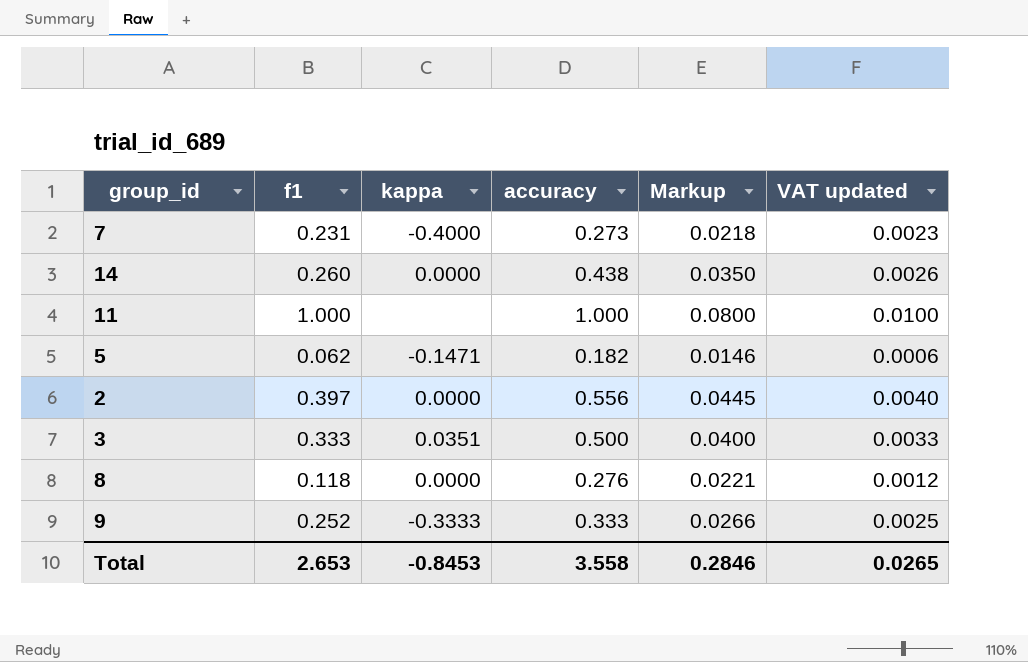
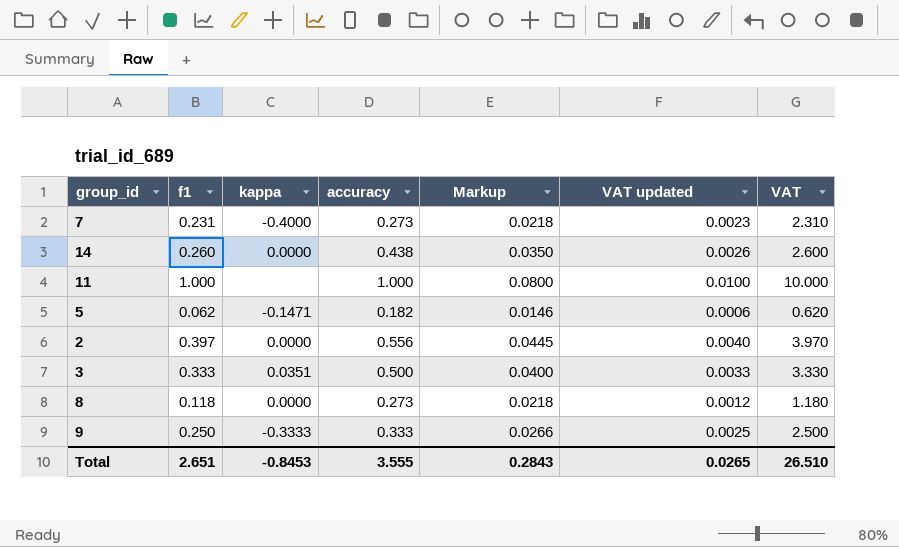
column VAT | formula: none -> [f1] * 10
8 | accuracy: 0.276 -> 0.273
8 | Markup: 0.0221 -> 0.0218
9 | f1: 0.252 -> 0.250
Total | f1: 2.653 -> 2.651
Total | accuracy: 3.558 -> 3.555
Total | Markup: 0.2846 -> 0.2843

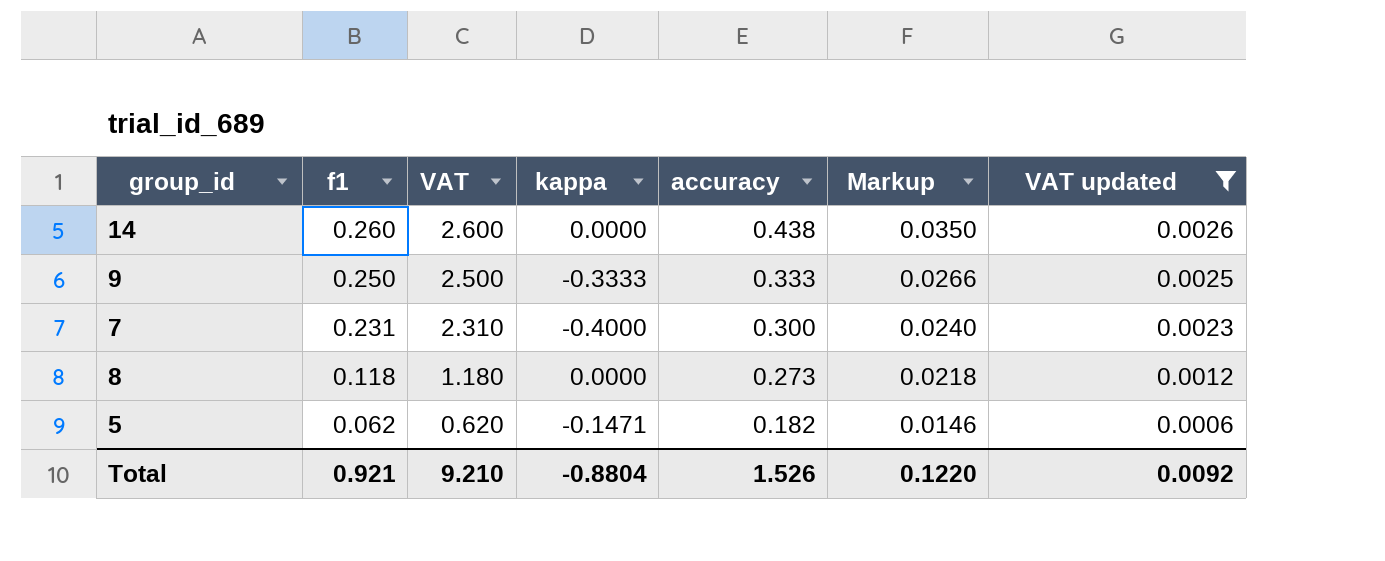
filter: none -> VAT updated <= 0.0026
row order: none -> f1 descending
column VAT | position: 7 -> 3
7 | accuracy: 0.273 -> 0.300
7 | Markup: 0.0218 -> 0.0240
Total | f1: 2.651 -> 0.921
Total | VAT: 26.510 -> 9.210
Total | kappa: -0.8453 -> -0.8804
Total | accuracy: 3.555 -> 1.526
Total | Markup: 0.2843 -> 0.1220
Total | VAT updated: 0.0265 -> 0.0092

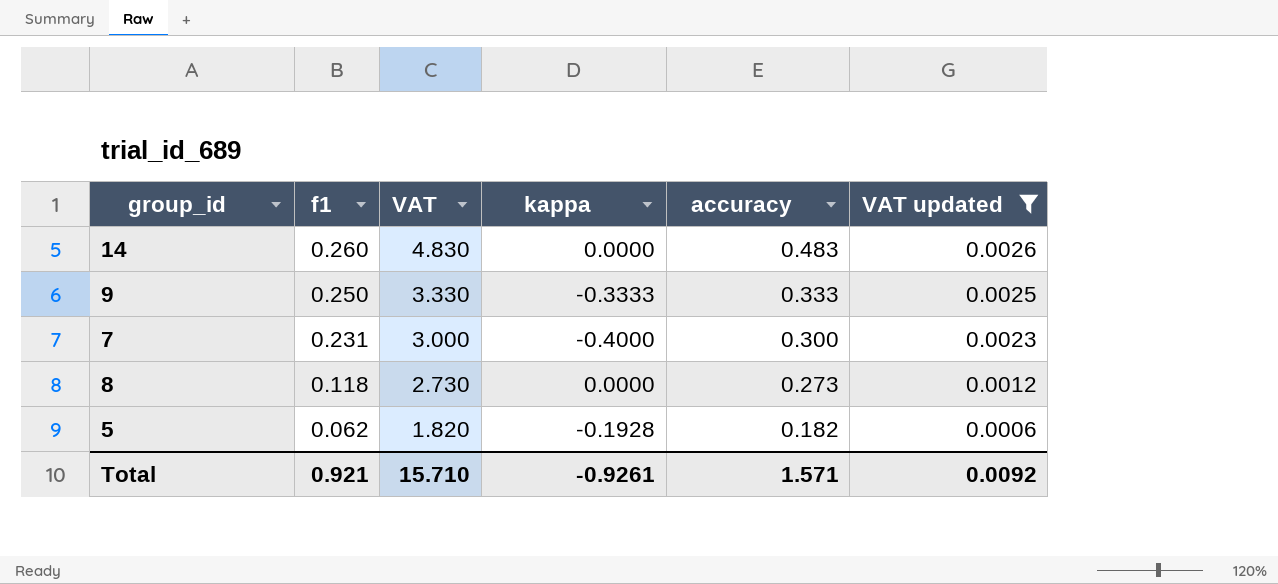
column Markup | formula: [accuracy] * 0.08 -> none
column VAT | formula: [f1] * 10 -> [accuracy] * 10
14 | accuracy: 0.438 -> 0.483
5 | kappa: -0.1471 -> -0.1928
Total | VAT: 9.210 -> 15.710
Total | kappa: -0.8804 -> -0.9261
Total | accuracy: 1.526 -> 1.571

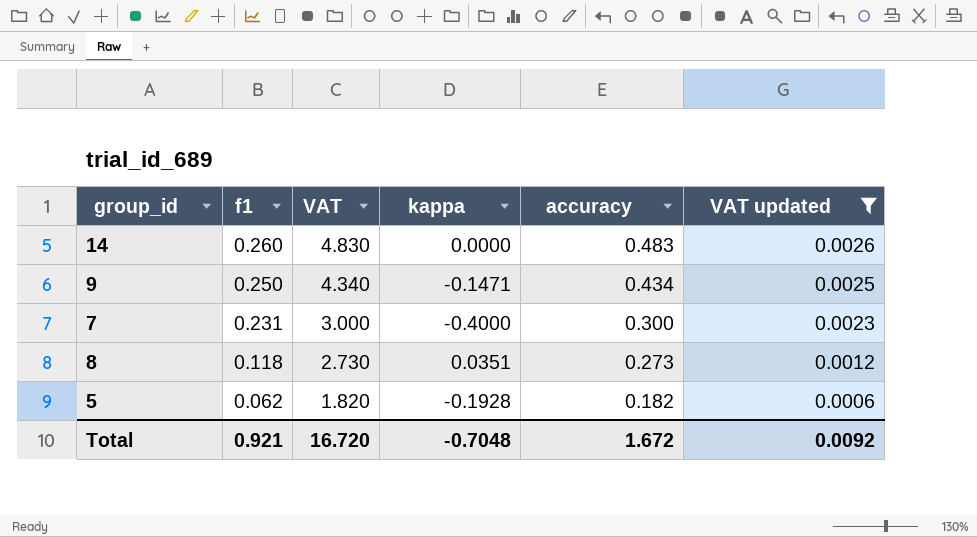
9 | VAT: 3.330 -> 4.340
9 | kappa: -0.3333 -> -0.1471
9 | accuracy: 0.333 -> 0.434
8 | kappa: 0.0000 -> 0.0351
Total | VAT: 15.710 -> 16.720
Total | kappa: -0.9261 -> -0.7048
Total | accuracy: 1.571 -> 1.672

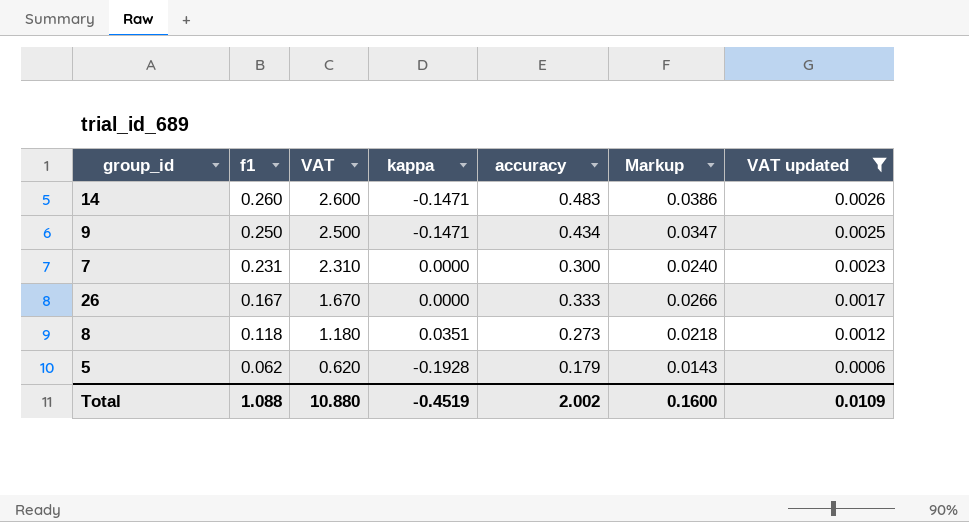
column VAT | formula: [accuracy] * 10 -> [f1] * 10
column Markup | formula: none -> [accuracy] * 0.08
14 | kappa: 0.0000 -> -0.1471
7 | kappa: -0.4000 -> 0.0000
row 26: none -> 0.167 | 1.670 | 0.0000 | 0.333 | 0.0266 | 0.0017
5 | accuracy: 0.182 -> 0.179
Total | f1: 0.921 -> 1.088
Total | VAT: 16.720 -> 10.880
Total | kappa: -0.7048 -> -0.4519
Total | accuracy: 1.672 -> 2.002
Total | VAT updated: 0.0092 -> 0.0109

